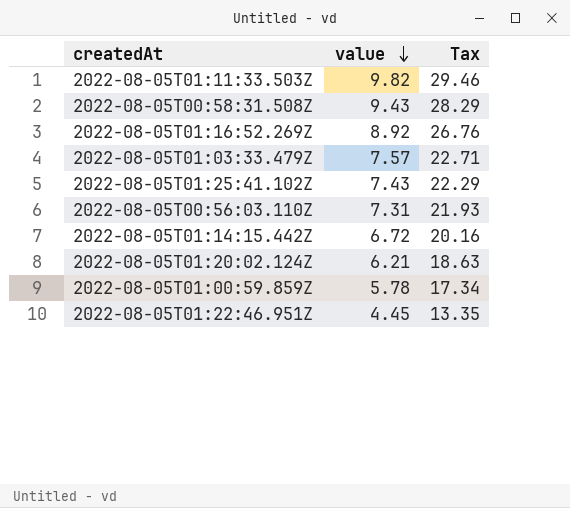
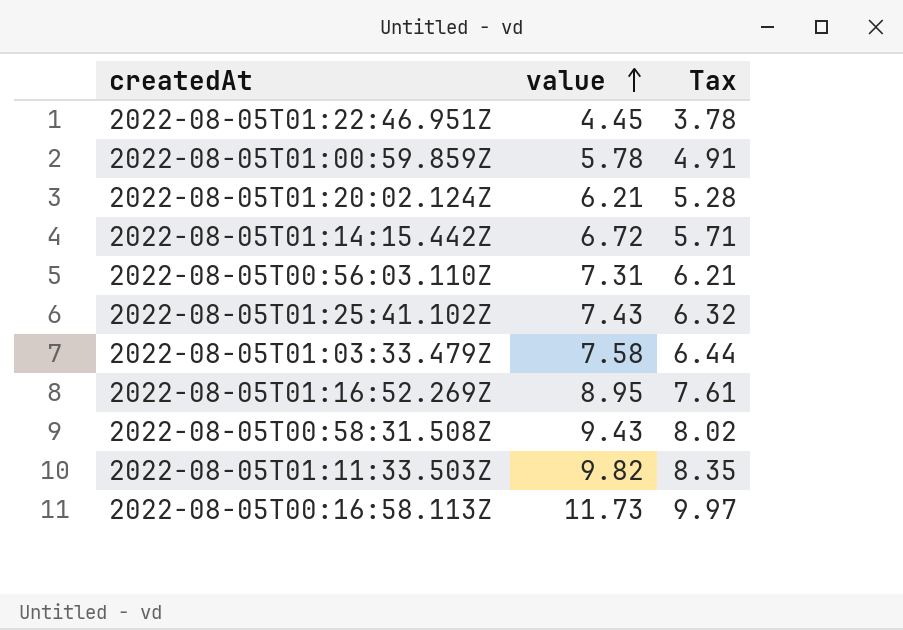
row order: value descending -> value ascending
column Tax | formula: [value] * 3 -> [value] * 0.85
2022-08-05T01:03:33.479Z | value: 7.57 -> 7.58
2022-08-05T01:16:52.269Z | value: 8.92 -> 8.95
row 2022-08-05T00:16:58.113Z: none -> 11.73 | 9.97

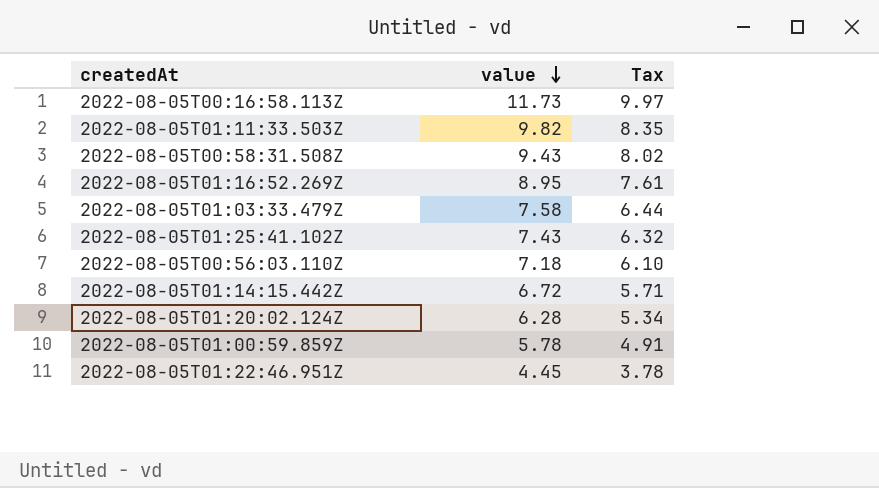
row order: value ascending -> value descending
2022-08-05T00:56:03.110Z | value: 7.31 -> 7.18
2022-08-05T00:56:03.110Z | Tax: 6.21 -> 6.10
2022-08-05T01:20:02.124Z | value: 6.21 -> 6.28
2022-08-05T01:20:02.124Z | Tax: 5.28 -> 5.34

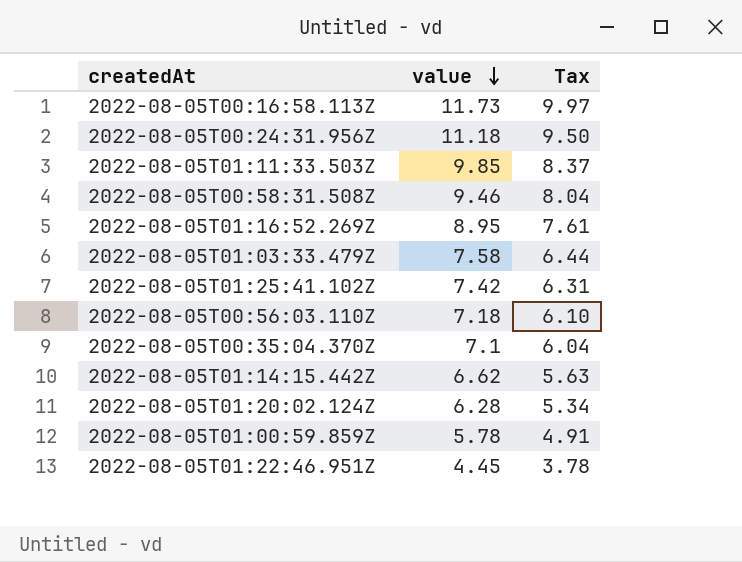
row 2022-08-05T00:24:31.956Z: none -> 11.18 | 9.50
2022-08-05T01:11:33.503Z | value: 9.82 -> 9.85
2022-08-05T01:11:33.503Z | Tax: 8.35 -> 8.37
2022-08-05T00:58:31.508Z | value: 9.43 -> 9.46
2022-08-05T00:58:31.508Z | Tax: 8.02 -> 8.04
2022-08-05T01:25:41.102Z | value: 7.43 -> 7.42
2022-08-05T01:25:41.102Z | Tax: 6.32 -> 6.31
row 2022-08-05T00:35:04.370Z: none -> 7.1 | 6.04
2022-08-05T01:14:15.442Z | value: 6.72 -> 6.62
2022-08-05T01:14:15.442Z | Tax: 5.71 -> 5.63

